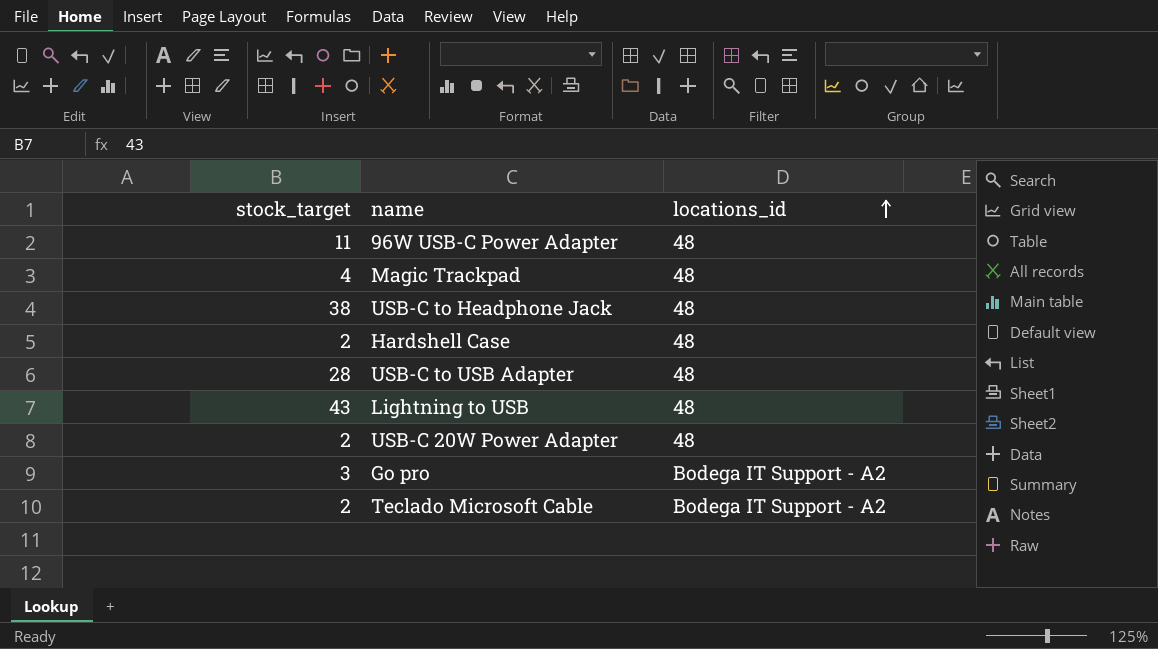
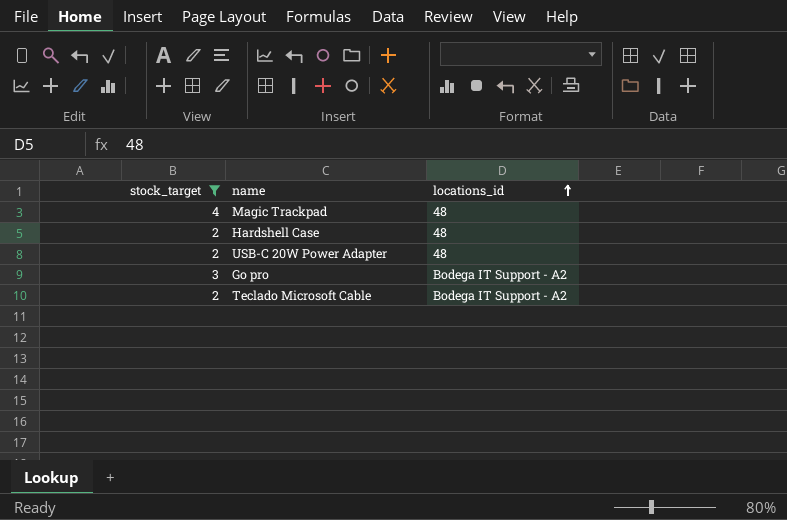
filter: none -> stock_target <= 4

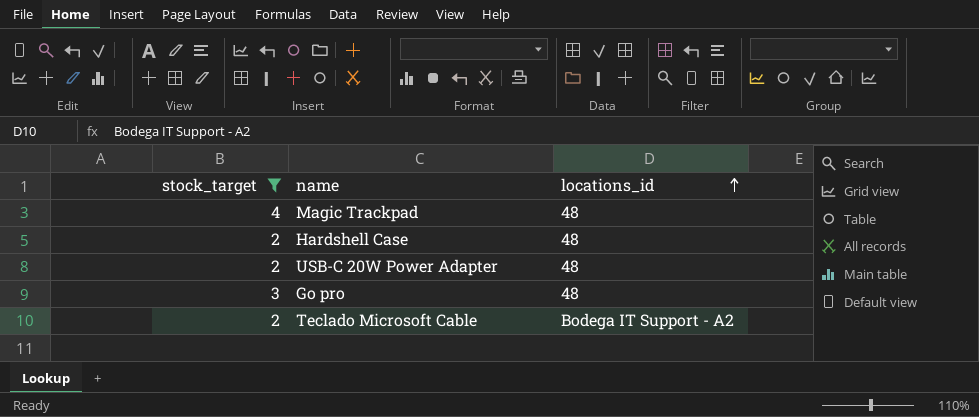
Go pro | locations_id: Bodega IT Support - A2 -> 48

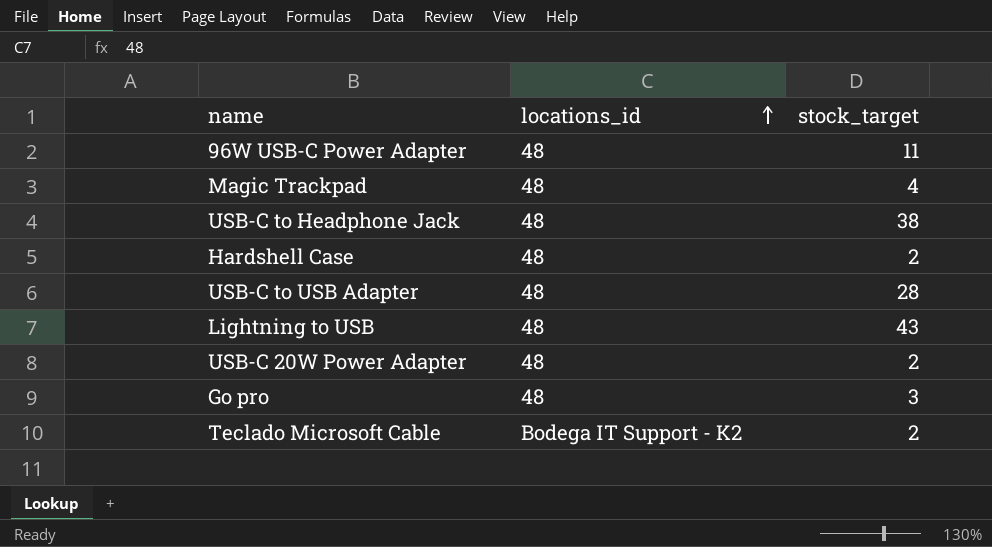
filter: stock_target <= 4 -> none
column stock_target | position: 1 -> 3
Teclado Microsoft Cable | locations_id: Bodega IT Support - A2 -> Bodega IT Support - K2

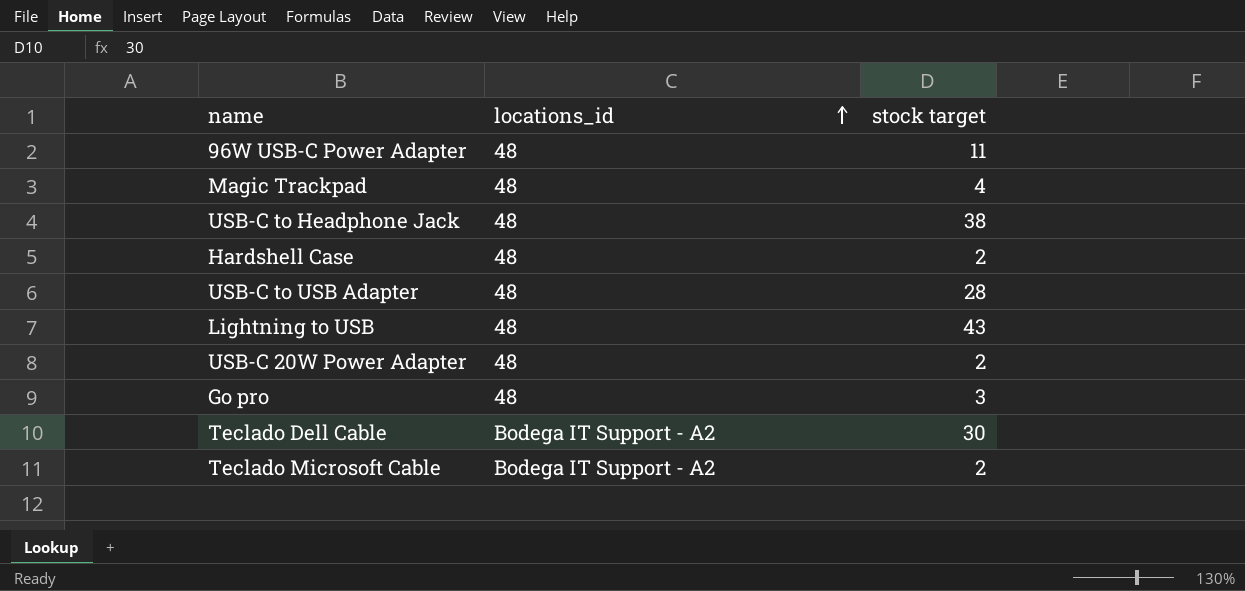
column name: stock_target -> stock target
row Teclado Dell Cable: none -> Bodega IT Support - A2 | 30
Teclado Microsoft Cable | locations_id: Bodega IT Support - K2 -> Bodega IT Support - A2

